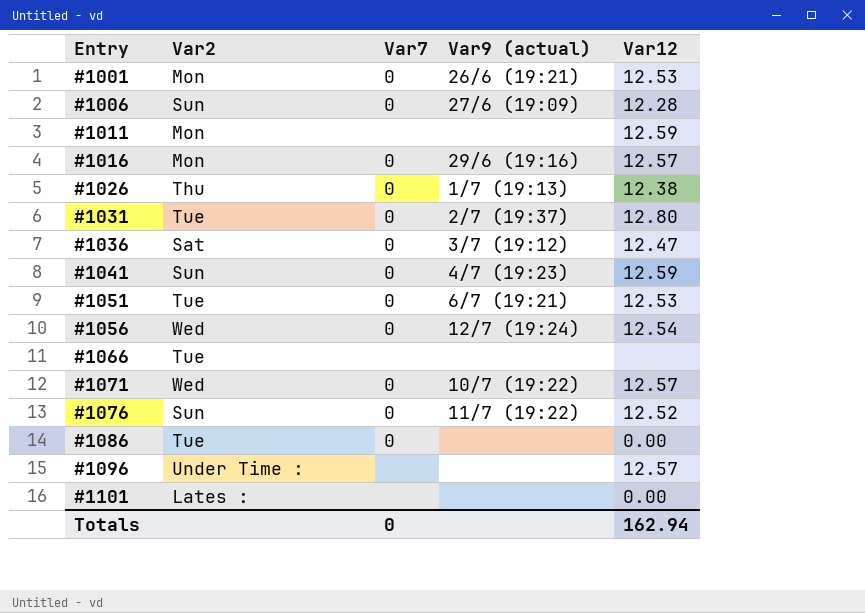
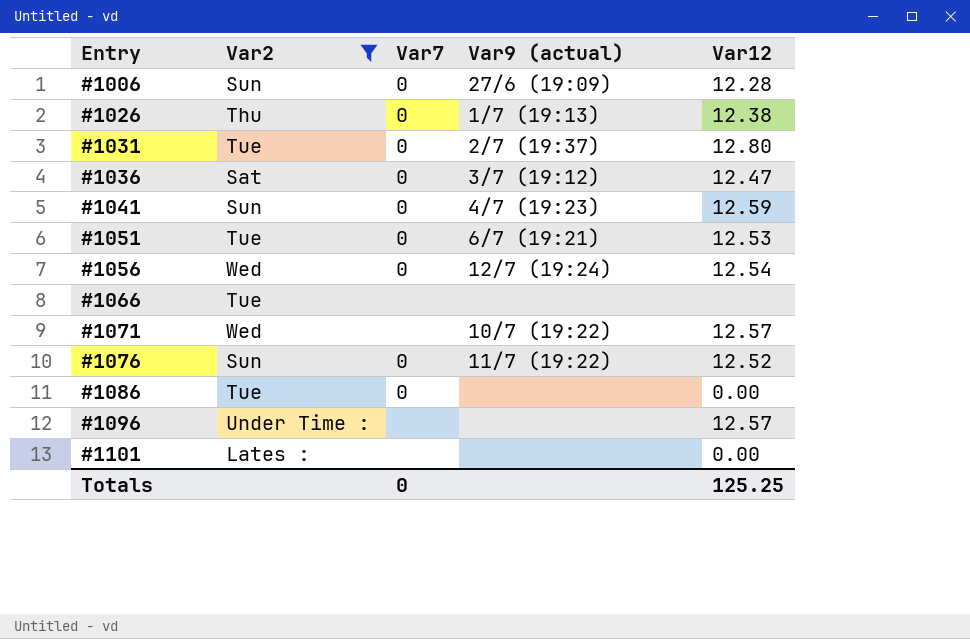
filter: none -> Var2 != Mon
#1071 | Var7: 0 -> none
Totals | Var12: 162.94 -> 125.25

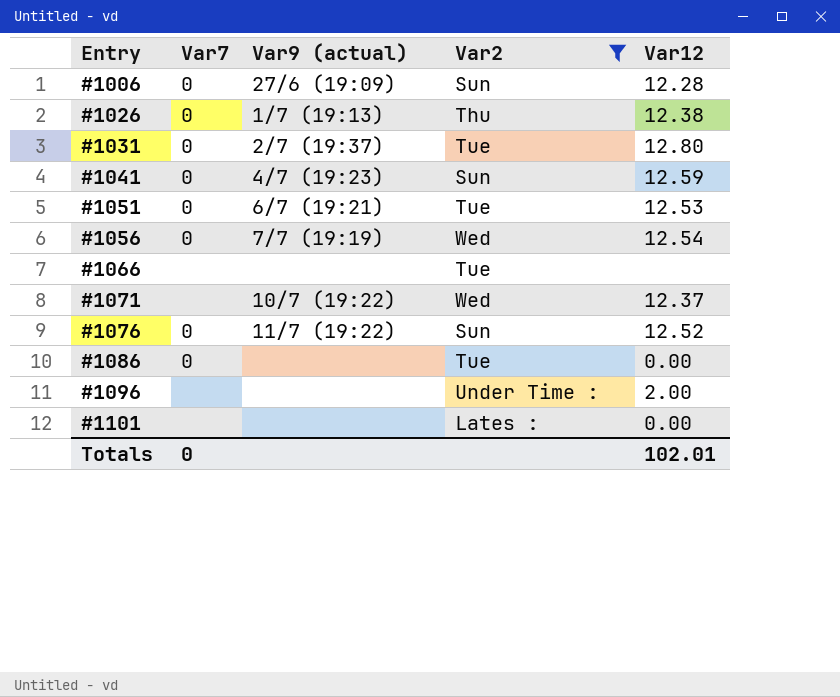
column Var2 | position: 2 -> 4
row #1036: Sat | 0 | 3/7 (19:12) | 12.47 -> none
#1056 | Var9 (actual): 12/7 (19:24) -> 7/7 (19:19)
#1071 | Var12: 12.57 -> 12.37
#1096 | Var12: 12.57 -> 2.00
Totals | Var12: 125.25 -> 102.01

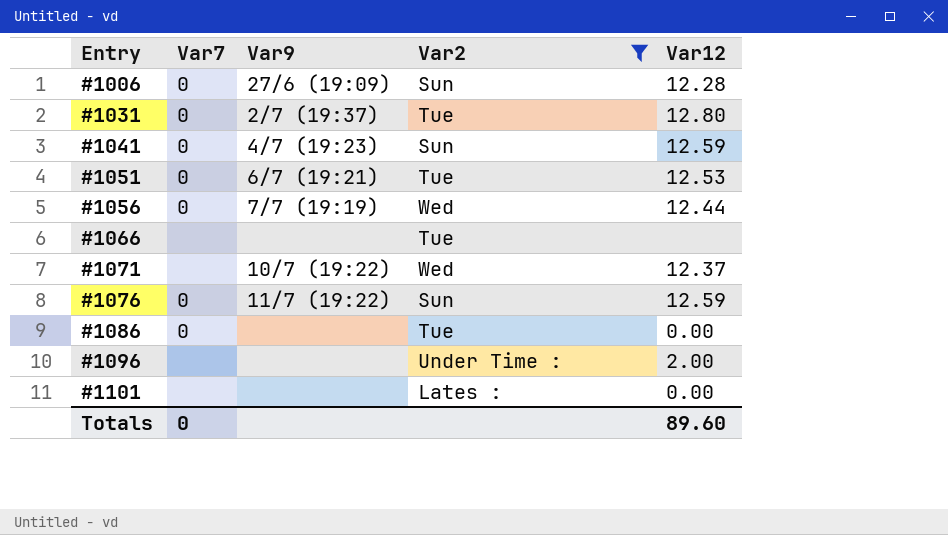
column name: Var9 (actual) -> Var9
row #1026: 0 | 1/7 (19:13) | Thu | 12.38 -> none
#1056 | Var12: 12.54 -> 12.44
#1076 | Var12: 12.52 -> 12.59
Totals | Var12: 102.01 -> 89.60

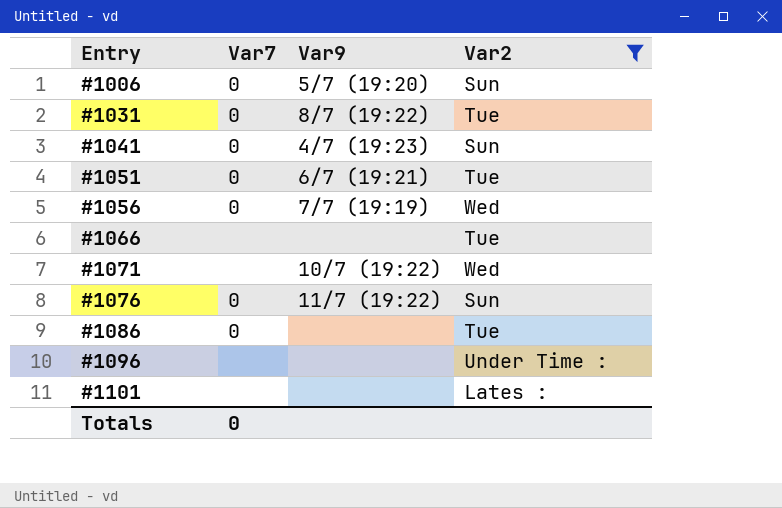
column Var12 | position: 5 -> none
#1006 | Var9: 27/6 (19:09) -> 5/7 (19:20)
#1031 | Var9: 2/7 (19:37) -> 8/7 (19:22)

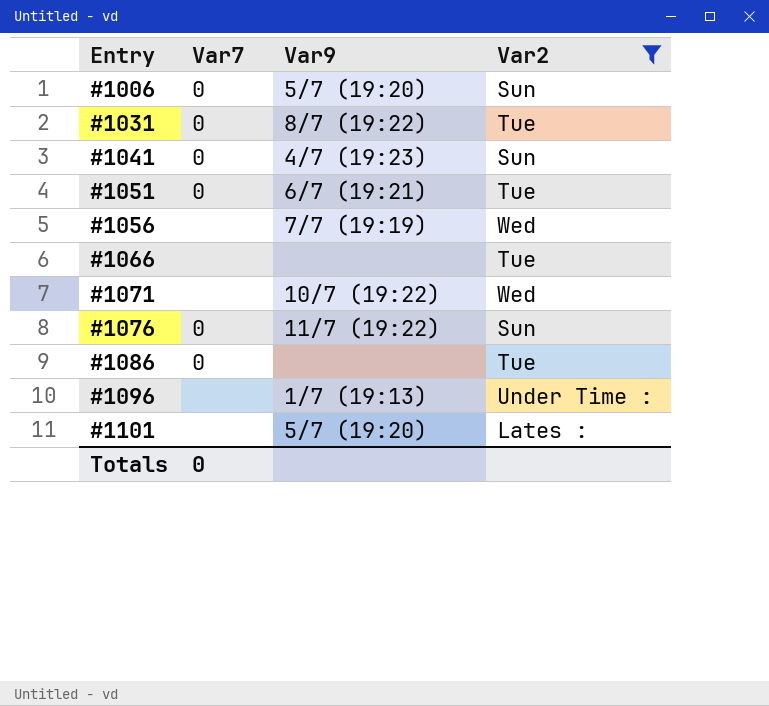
#1056 | Var7: 0 -> none
#1096 | Var9: none -> 1/7 (19:13)
#1101 | Var9: none -> 5/7 (19:20)

